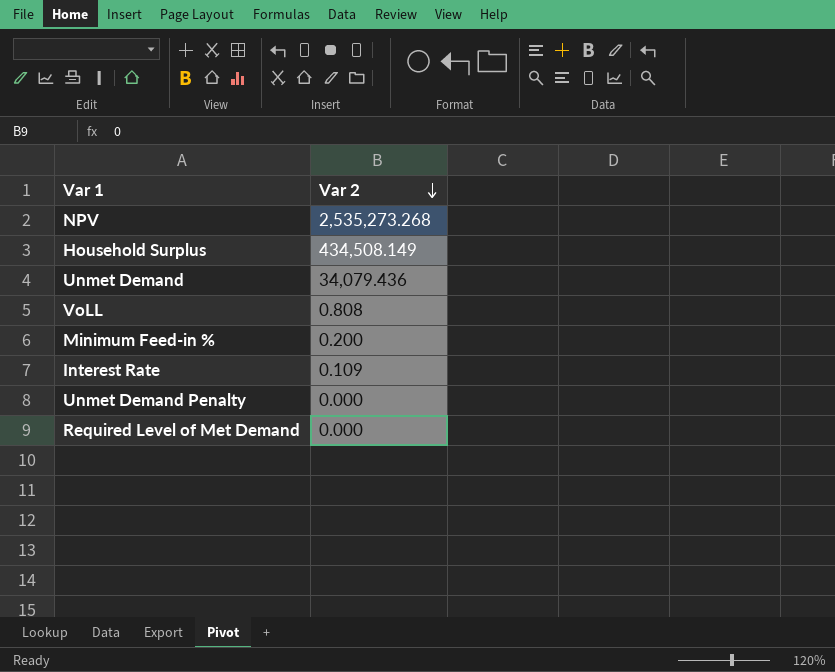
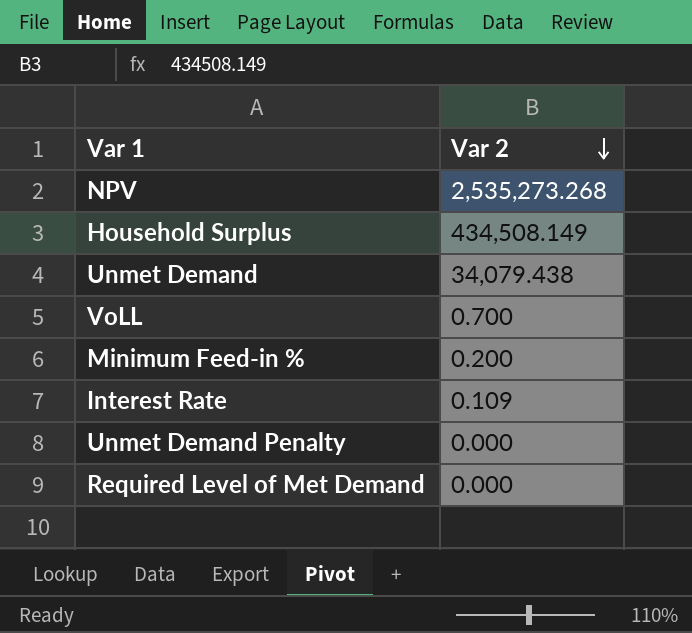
Unmet Demand | Var 2: 34,079.436 -> 34,079.438
VoLL | Var 2: 0.808 -> 0.700

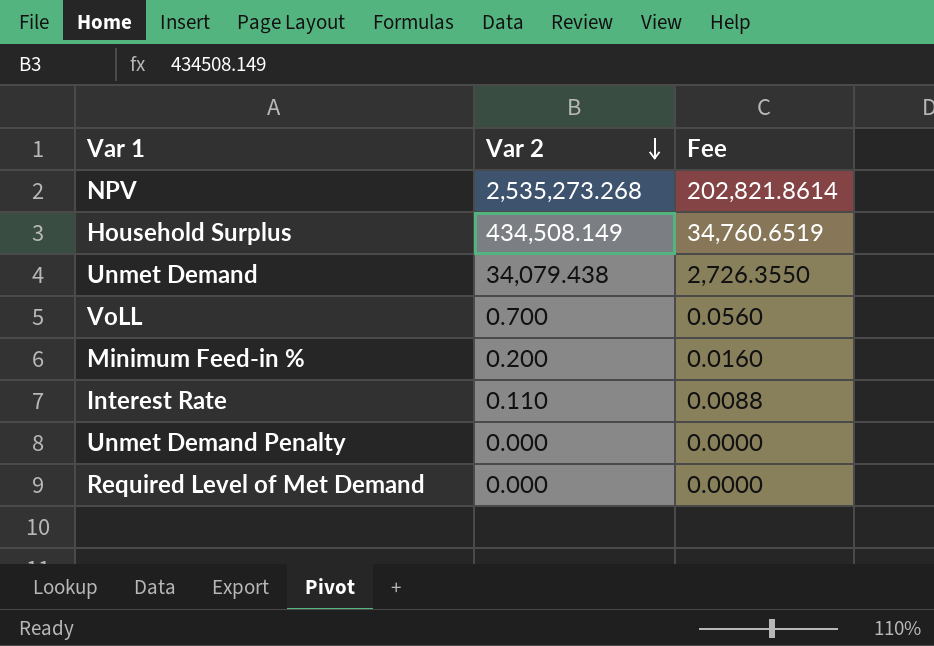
column Fee | formula: none -> [Var 2] * 0.08
Interest Rate | Var 2: 0.109 -> 0.110

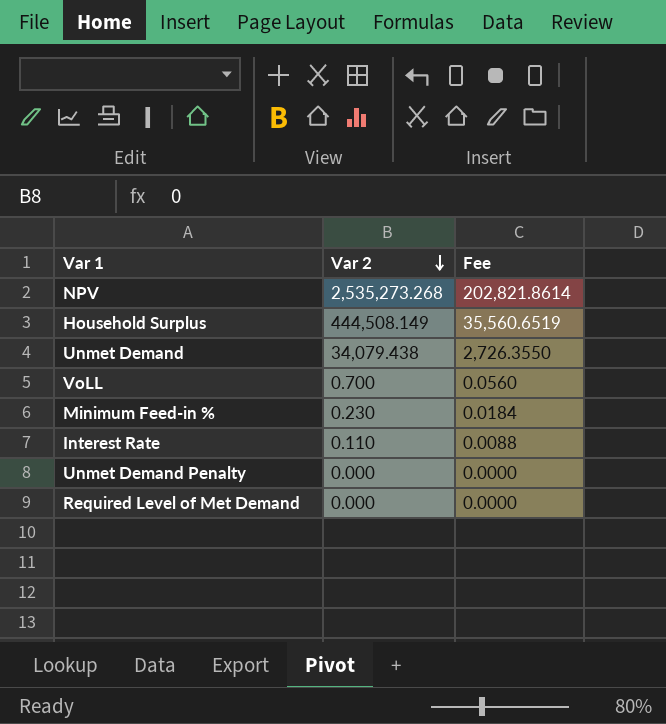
Household Surplus | Var 2: 434,508.149 -> 444,508.149
Household Surplus | Fee: 34,760.6519 -> 35,560.6519
Minimum Feed-in % | Var 2: 0.200 -> 0.230
Minimum Feed-in % | Fee: 0.0160 -> 0.0184

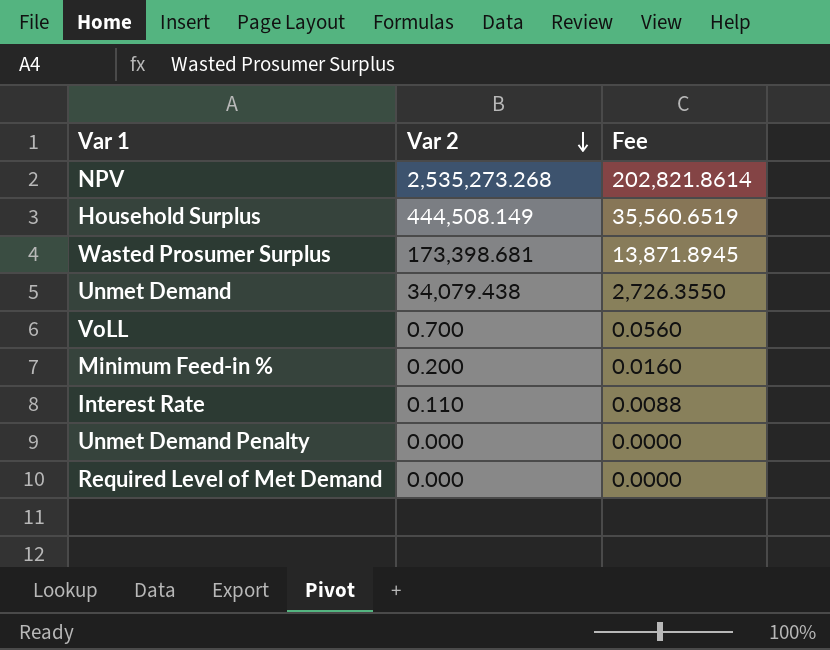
row Wasted Prosumer Surplus: none -> 173,398.681 | 13,871.8945
Minimum Feed-in % | Var 2: 0.230 -> 0.200
Minimum Feed-in % | Fee: 0.0184 -> 0.0160

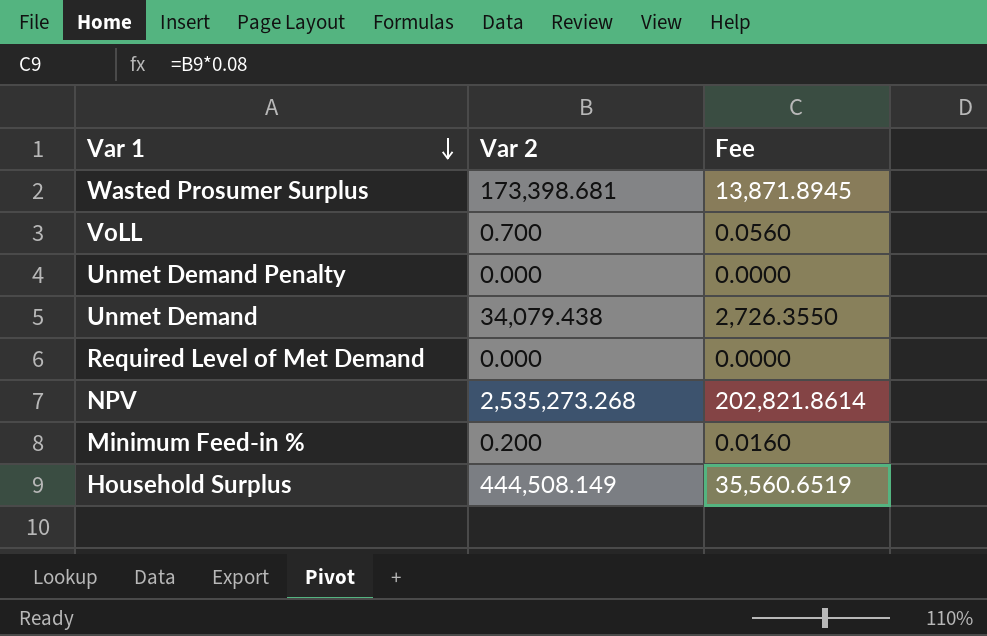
row order: Var 2 descending -> Var 1 descending
row Interest Rate: 0.110 | 0.0088 -> none

